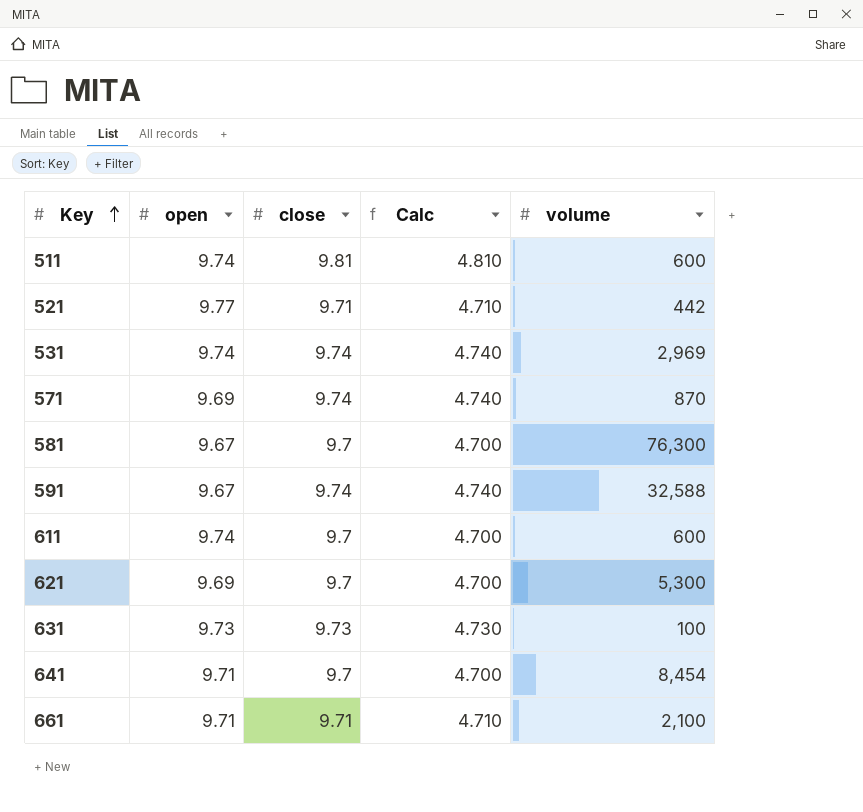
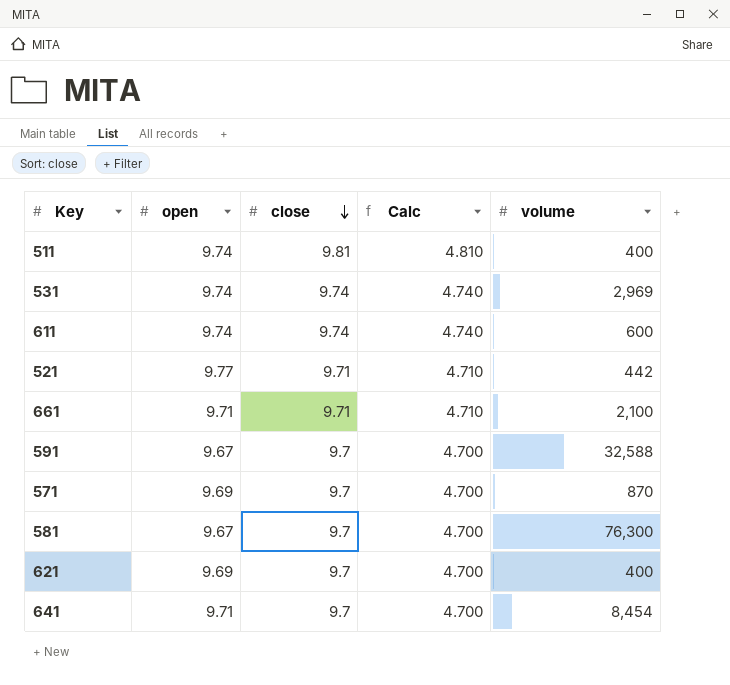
row order: Key ascending -> close descending
row 631: 9.73 | 9.73 | 4.730 | 100 -> none
511 | volume: 600 -> 400
611 | close: 9.7 -> 9.74
611 | Calc: 4.700 -> 4.740
591 | close: 9.74 -> 9.7
591 | Calc: 4.740 -> 4.700
571 | close: 9.74 -> 9.7
571 | Calc: 4.740 -> 4.700
621 | volume: 5,300 -> 400

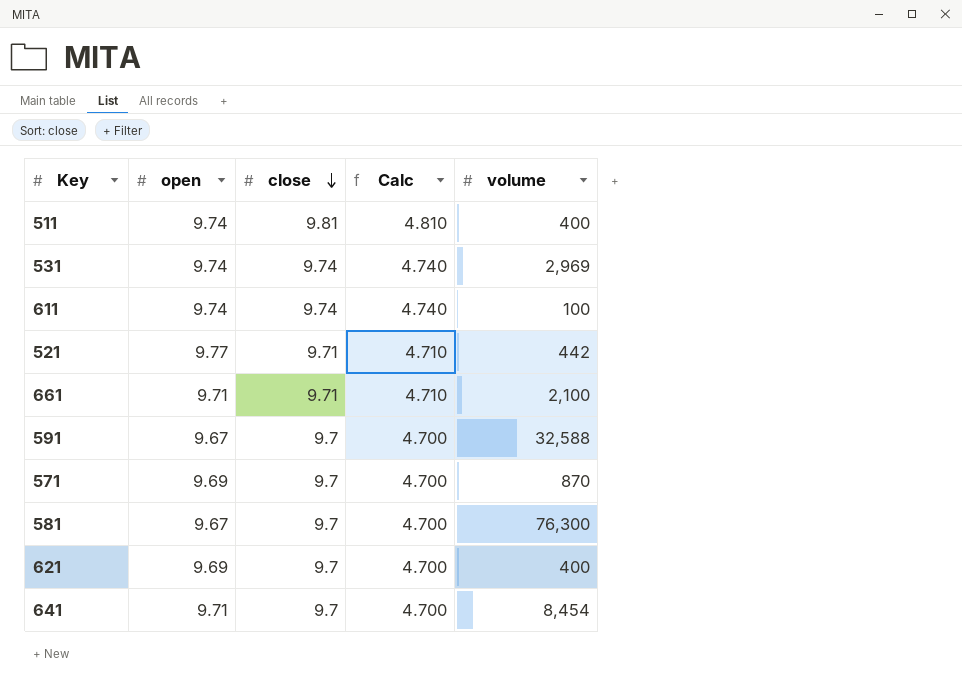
611 | volume: 600 -> 100

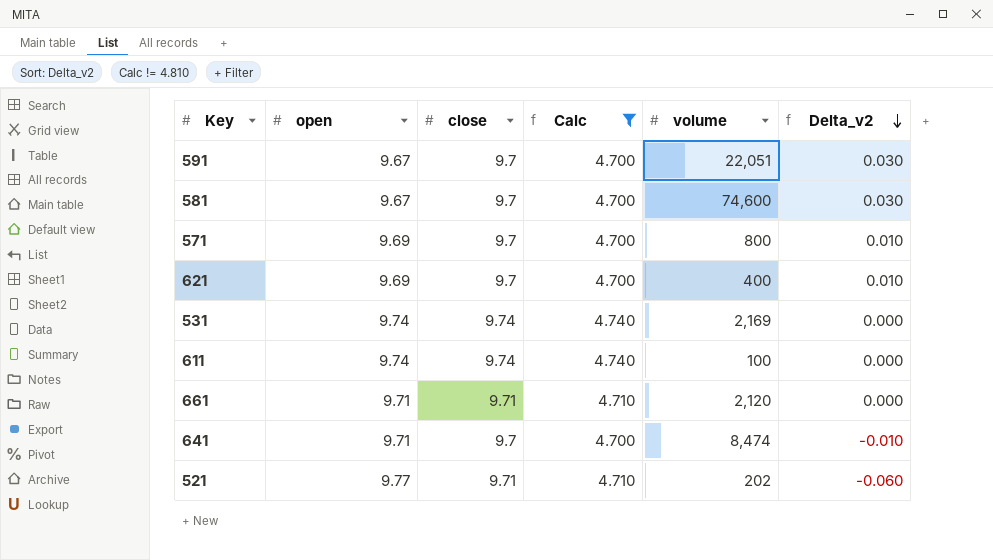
filter: none -> Calc != 4.810
row order: close descending -> Delta_v2 descending
column Delta_v2 | formula: none -> [close] - [open]
591 | volume: 32,588 -> 22,051
581 | volume: 76,300 -> 74,600
571 | volume: 870 -> 800
531 | volume: 2,969 -> 2,169
661 | volume: 2,100 -> 2,120
641 | volume: 8,454 -> 8,474
521 | volume: 442 -> 202

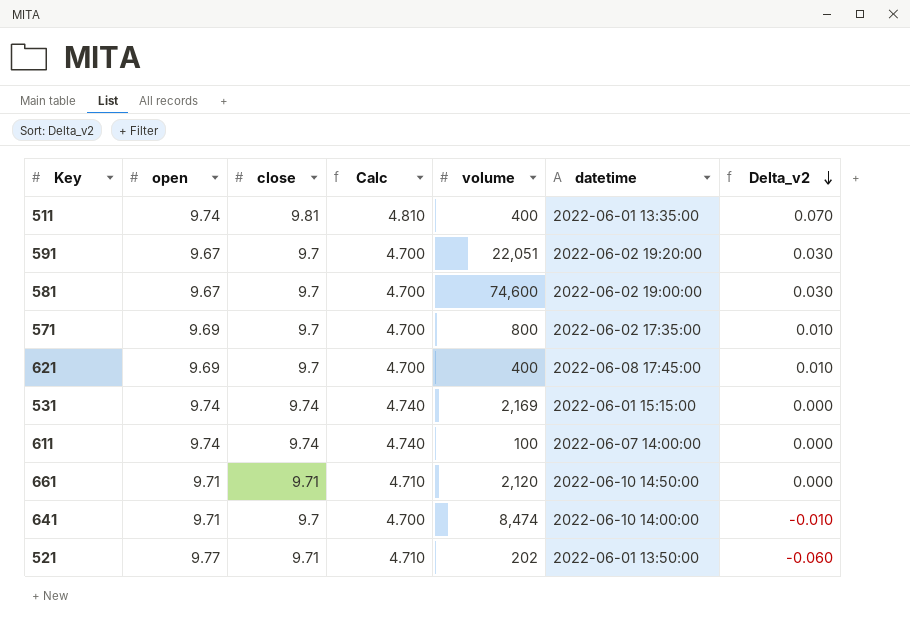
filter: Calc != 4.810 -> none
column datetime | position: none -> 6

